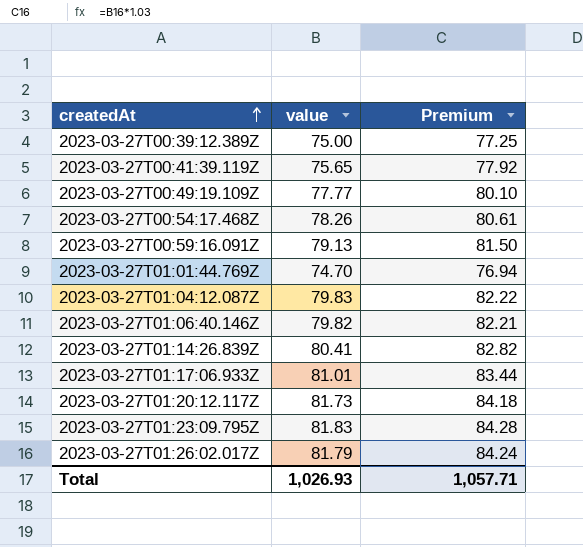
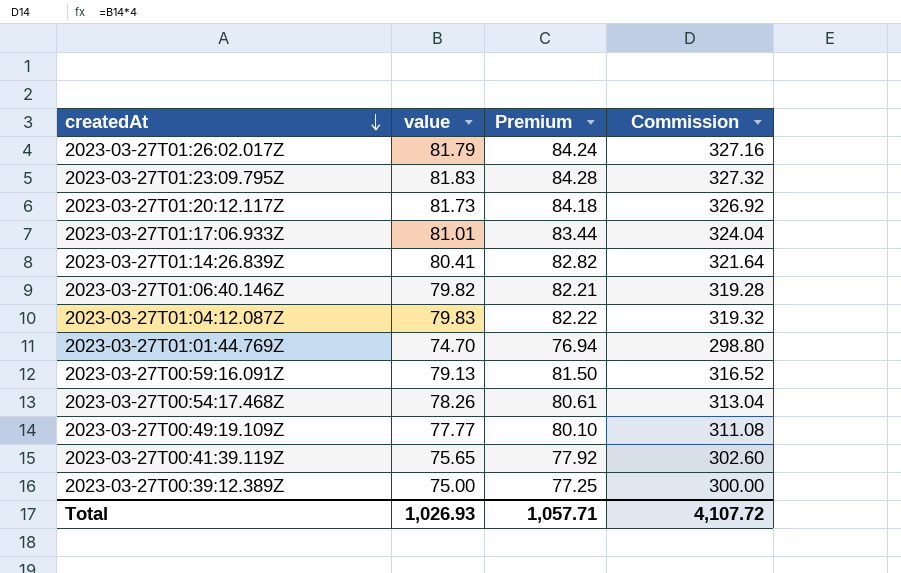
row order: createdAt ascending -> createdAt descending
column Commission | formula: none -> [value] * 4

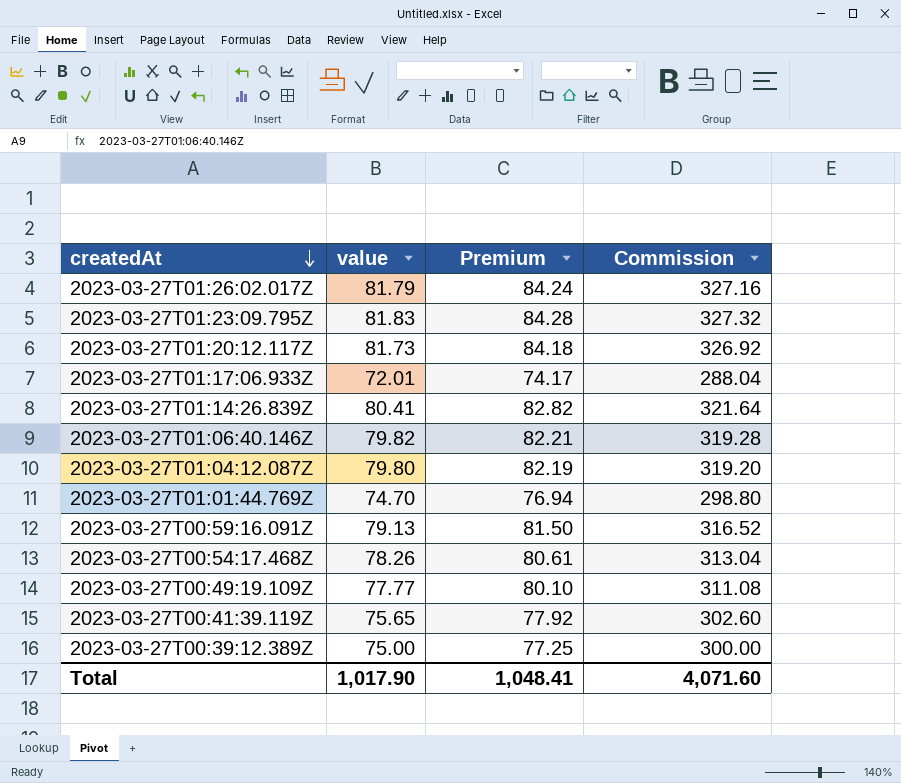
2023-03-27T01:17:06.933Z | value: 81.01 -> 72.01
2023-03-27T01:17:06.933Z | Premium: 83.44 -> 74.17
2023-03-27T01:17:06.933Z | Commission: 324.04 -> 288.04
2023-03-27T01:04:12.087Z | value: 79.83 -> 79.80
2023-03-27T01:04:12.087Z | Premium: 82.22 -> 82.19
2023-03-27T01:04:12.087Z | Commission: 319.32 -> 319.20
Total | value: 1,026.93 -> 1,017.90
Total | Premium: 1,057.71 -> 1,048.41
Total | Commission: 4,107.72 -> 4,071.60

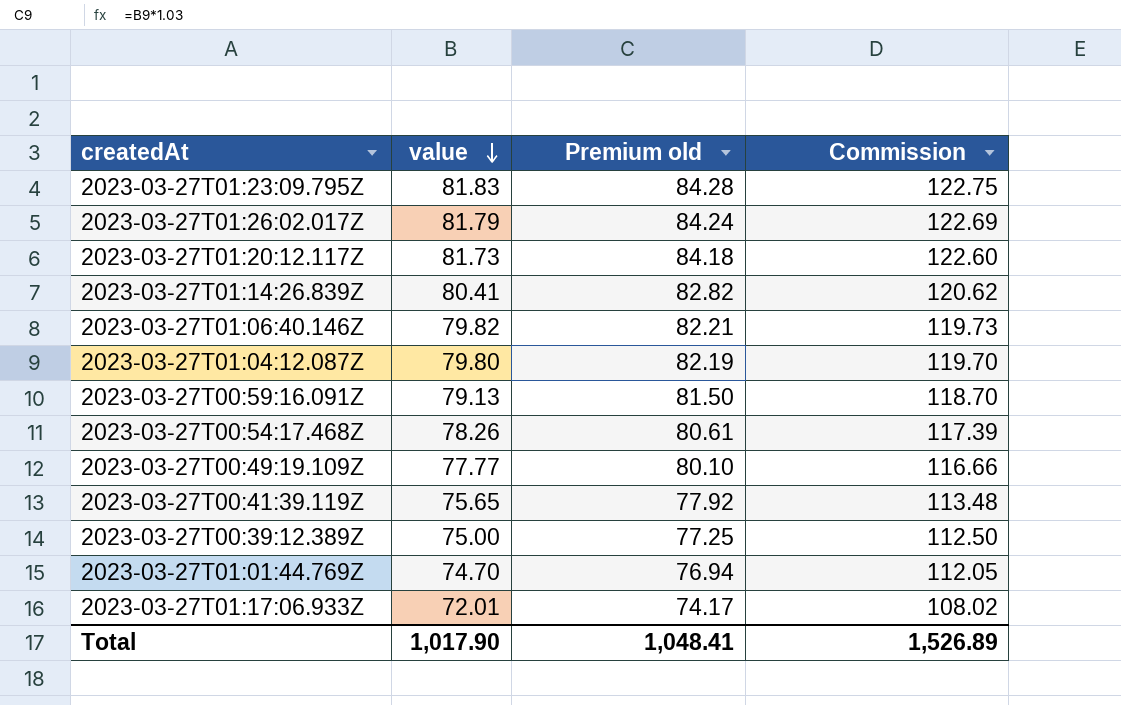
row order: createdAt descending -> value descending
column name: Premium -> Premium old
column Commission | formula: [value] * 4 -> [value] * 1.5
Total | Commission: 4,071.60 -> 1,526.89

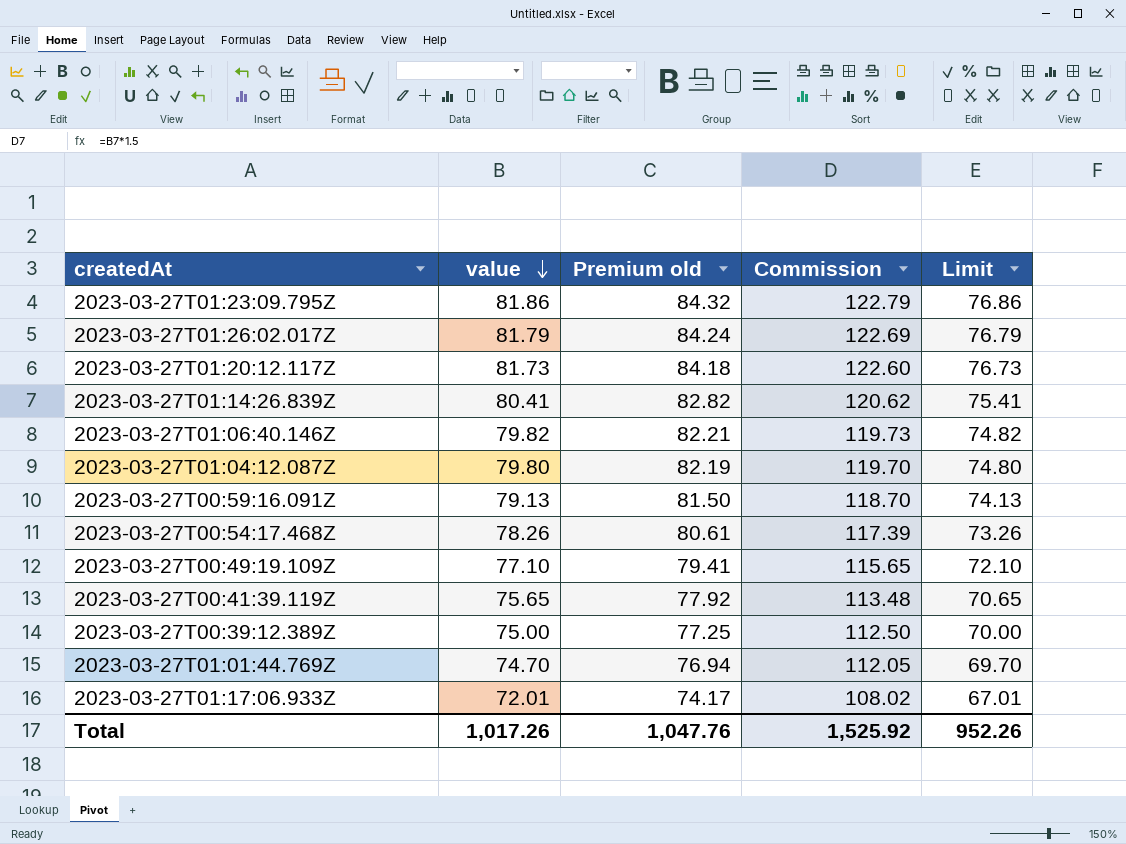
column Limit | formula: none -> [value] - 5
2023-03-27T01:23:09.795Z | value: 81.83 -> 81.86
2023-03-27T01:23:09.795Z | Premium old: 84.28 -> 84.32
2023-03-27T01:23:09.795Z | Commission: 122.75 -> 122.79
2023-03-27T00:49:19.109Z | value: 77.77 -> 77.10
2023-03-27T00:49:19.109Z | Premium old: 80.10 -> 79.41
2023-03-27T00:49:19.109Z | Commission: 116.66 -> 115.65
Total | value: 1,017.90 -> 1,017.26
Total | Premium old: 1,048.41 -> 1,047.76
Total | Commission: 1,526.89 -> 1,525.92

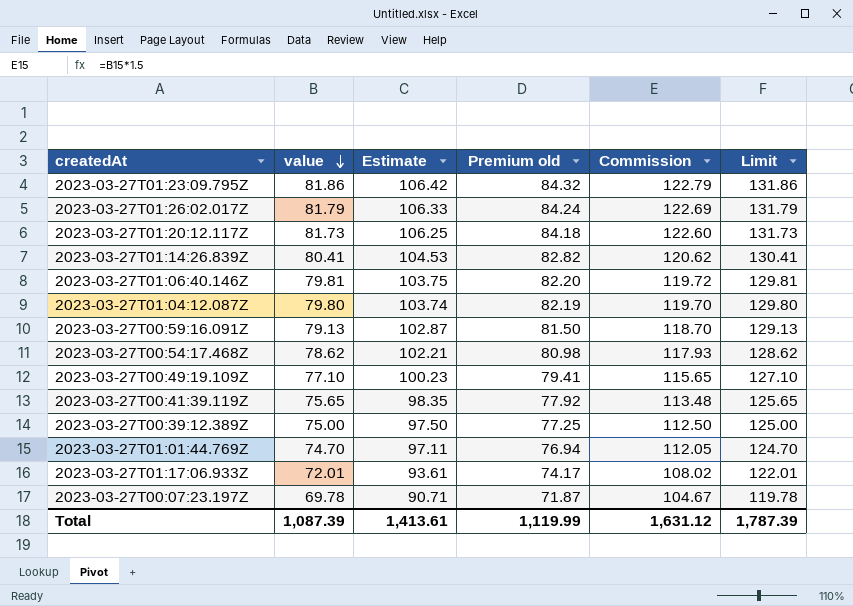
column Estimate | formula: none -> [value] * 1.3
column Limit | formula: [value] - 5 -> [value] + 50
2023-03-27T01:06:40.146Z | value: 79.82 -> 79.81
2023-03-27T01:06:40.146Z | Premium old: 82.21 -> 82.20
2023-03-27T01:06:40.146Z | Commission: 119.73 -> 119.72
2023-03-27T00:54:17.468Z | value: 78.26 -> 78.62
2023-03-27T00:54:17.468Z | Premium old: 80.61 -> 80.98
2023-03-27T00:54:17.468Z | Commission: 117.39 -> 117.93
row 2023-03-27T00:07:23.197Z: none -> 69.78 | 90.71 | 71.87 | 104.67 | 119.78
Total | value: 1,017.26 -> 1,087.39
Total | Premium old: 1,047.76 -> 1,119.99
Total | Commission: 1,525.92 -> 1,631.12
Total | Limit: 952.26 -> 1,787.39

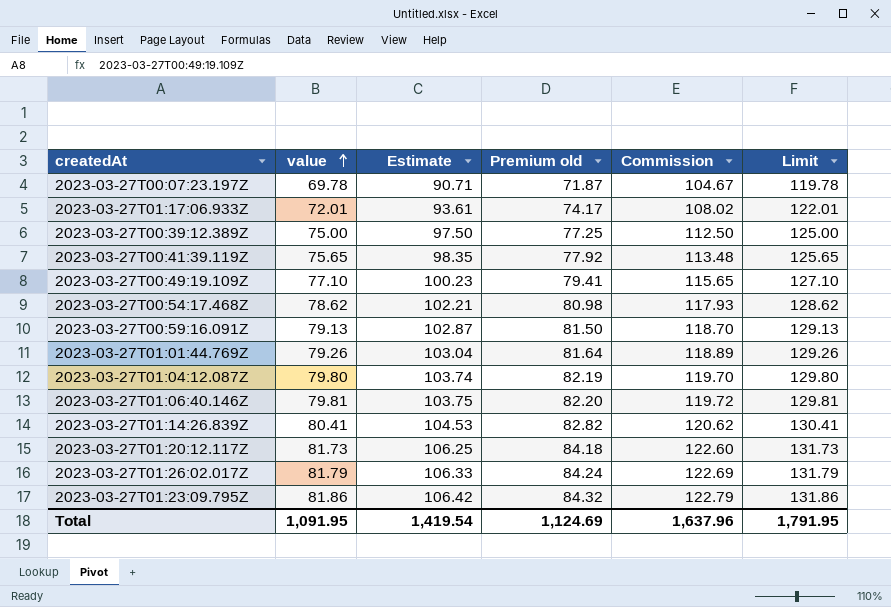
row order: value descending -> value ascending
2023-03-27T01:01:44.769Z | value: 74.70 -> 79.26
2023-03-27T01:01:44.769Z | Estimate: 97.11 -> 103.04
2023-03-27T01:01:44.769Z | Premium old: 76.94 -> 81.64
2023-03-27T01:01:44.769Z | Commission: 112.05 -> 118.89
2023-03-27T01:01:44.769Z | Limit: 124.70 -> 129.26
Total | value: 1,087.39 -> 1,091.95
Total | Estimate: 1,413.61 -> 1,419.54
Total | Premium old: 1,119.99 -> 1,124.69
Total | Commission: 1,631.12 -> 1,637.96
Total | Limit: 1,787.39 -> 1,791.95

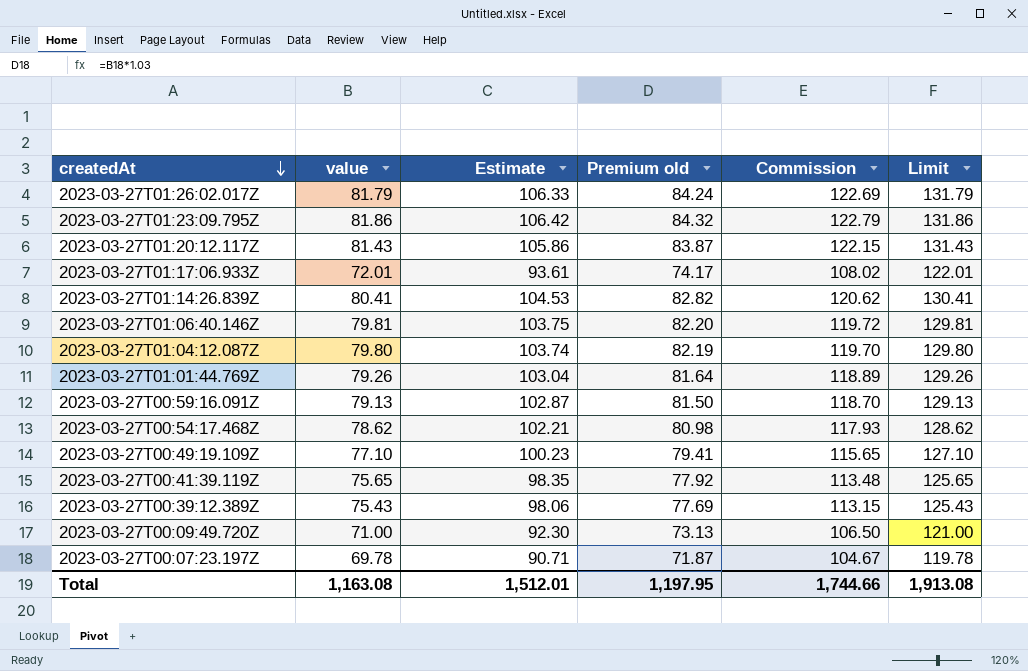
row order: value ascending -> createdAt descending
2023-03-27T01:20:12.117Z | value: 81.73 -> 81.43
2023-03-27T01:20:12.117Z | Estimate: 106.25 -> 105.86
2023-03-27T01:20:12.117Z | Premium old: 84.18 -> 83.87
2023-03-27T01:20:12.117Z | Commission: 122.60 -> 122.15
2023-03-27T01:20:12.117Z | Limit: 131.73 -> 131.43
2023-03-27T00:39:12.389Z | value: 75.00 -> 75.43
2023-03-27T00:39:12.389Z | Estimate: 97.50 -> 98.06
2023-03-27T00:39:12.389Z | Premium old: 77.25 -> 77.69
2023-03-27T00:39:12.389Z | Commission: 112.50 -> 113.15
2023-03-27T00:39:12.389Z | Limit: 125.00 -> 125.43
row 2023-03-27T00:09:49.720Z: none -> 71.00 | 92.30 | 73.13 | 106.50 | 121.00
Total | value: 1,091.95 -> 1,163.08
Total | Estimate: 1,419.54 -> 1,512.01
Total | Premium old: 1,124.69 -> 1,197.95
Total | Commission: 1,637.96 -> 1,744.66
Total | Limit: 1,791.95 -> 1,913.08

